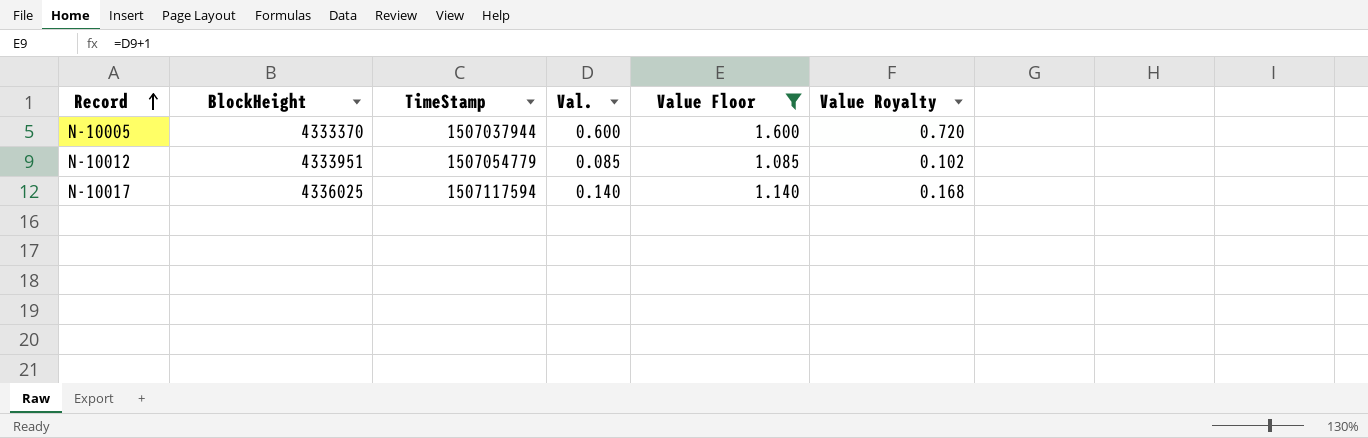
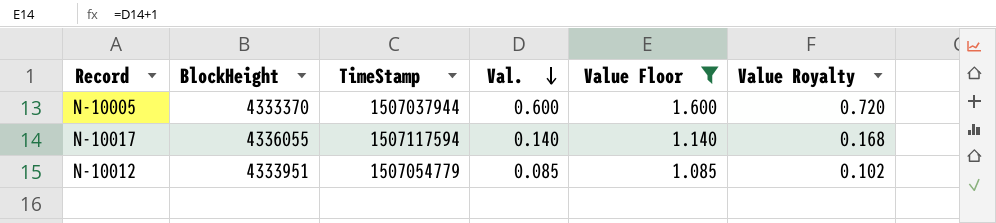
row order: Record ascending -> Val. descending
N-10017 | BlockHeight: 4336025 -> 4336055

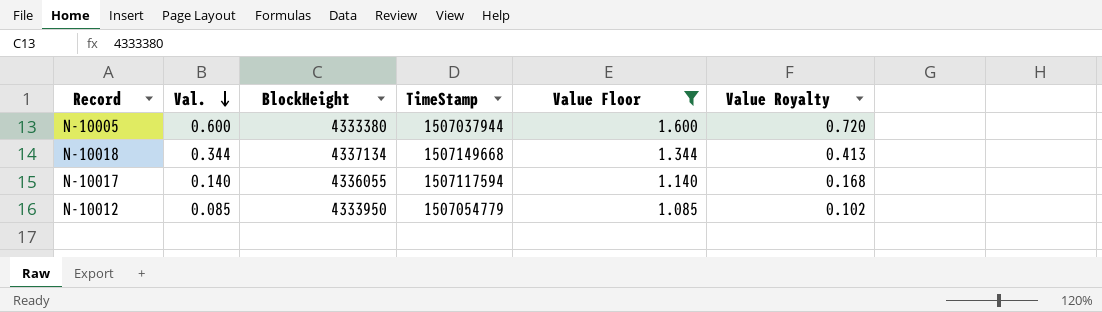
column Val. | position: 4 -> 2
N-10005 | BlockHeight: 4333370 -> 4333380
row N-10018: none -> 0.344 | 4337134 | 1507149668 | 1.344 | 0.413
N-10012 | BlockHeight: 4333951 -> 4333950

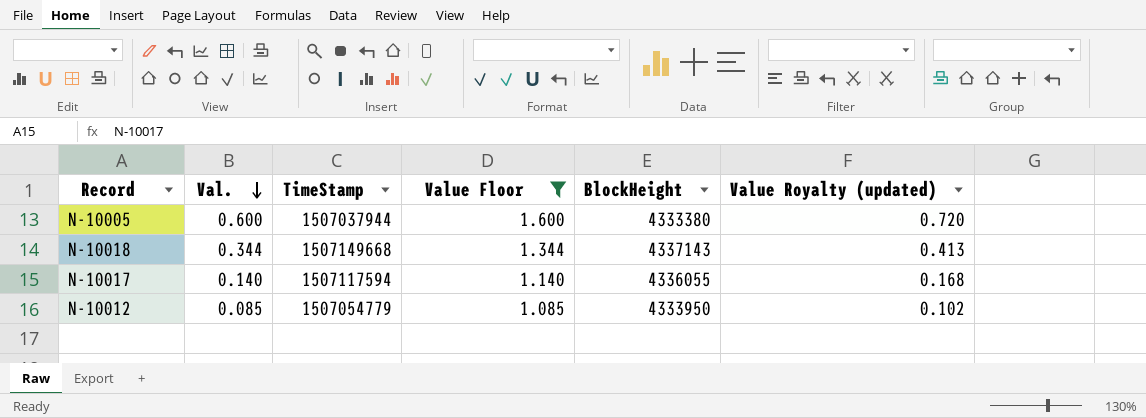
column BlockHeight | position: 3 -> 5
column name: Value Royalty -> Value Royalty (updated)
N-10018 | BlockHeight: 4337134 -> 4337143

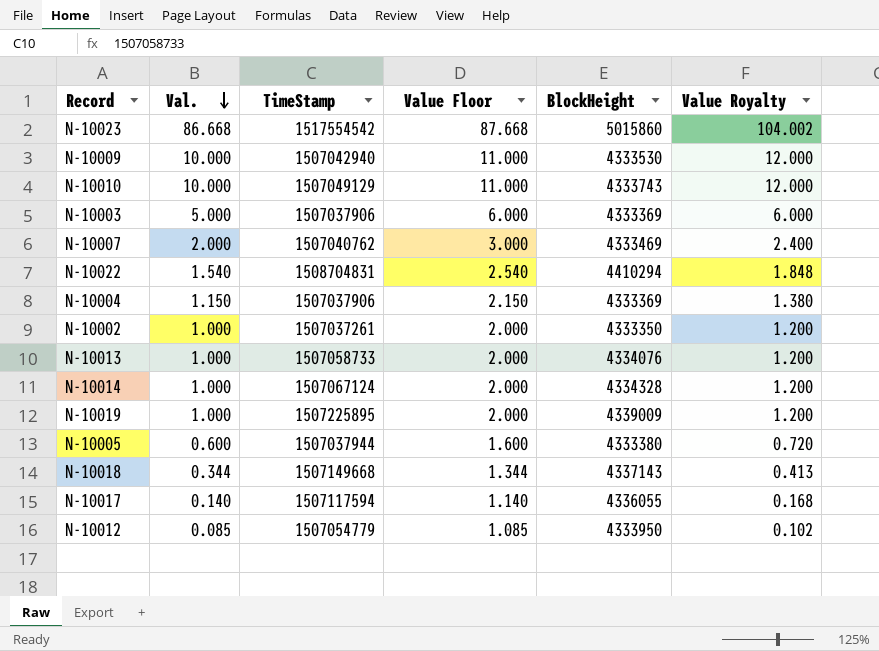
filter: Value Floor <= 1.600 -> none
column name: Value Royalty (updated) -> Value Royalty

